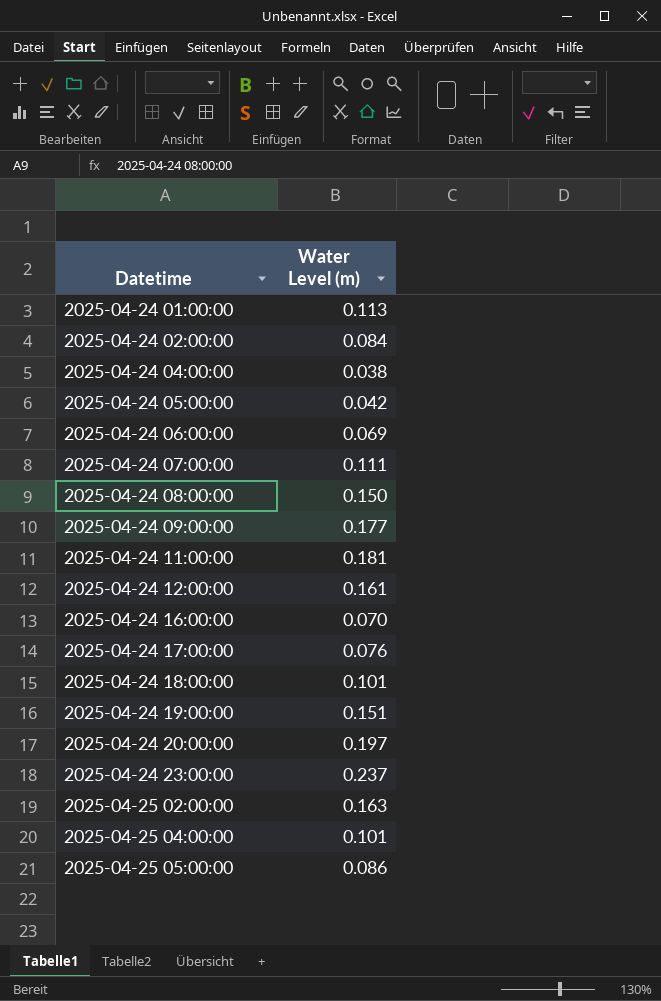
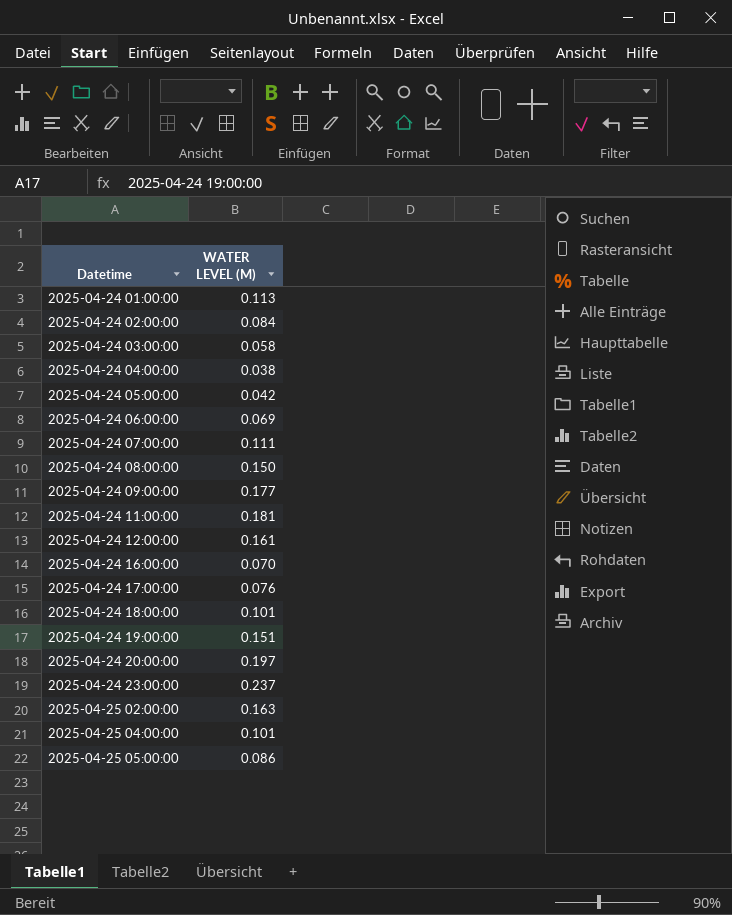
column name: Water Level (m) -> WATER LEVEL (M)
row 2025-04-24 03:00:00: none -> 0.058

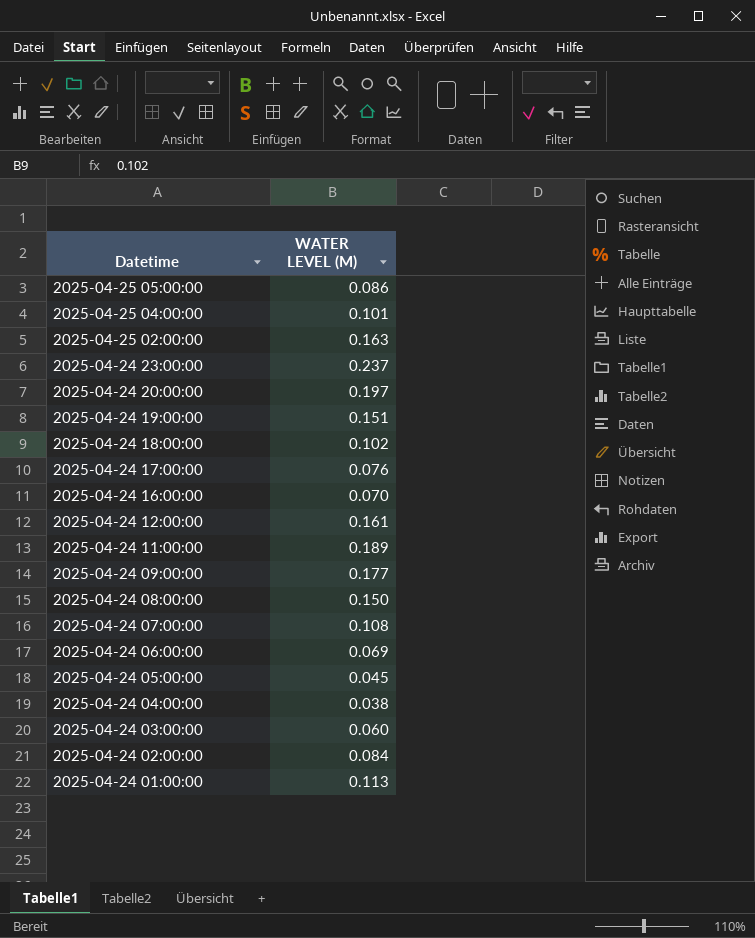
row order: Datetime ascending -> Datetime descending
2025-04-24 18:00:00 | WATER LEVEL (M): 0.101 -> 0.102
2025-04-24 11:00:00 | WATER LEVEL (M): 0.181 -> 0.189
2025-04-24 07:00:00 | WATER LEVEL (M): 0.111 -> 0.108
2025-04-24 05:00:00 | WATER LEVEL (M): 0.042 -> 0.045
2025-04-24 03:00:00 | WATER LEVEL (M): 0.058 -> 0.060

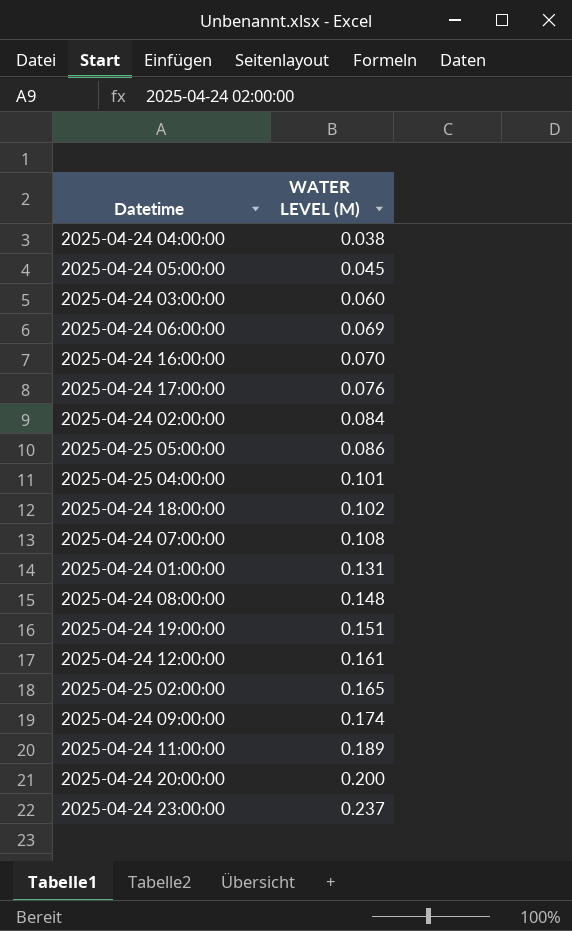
row order: Datetime descending -> WATER LEVEL (M) ascending
2025-04-24 01:00:00 | WATER LEVEL (M): 0.113 -> 0.131
2025-04-24 08:00:00 | WATER LEVEL (M): 0.150 -> 0.148
2025-04-25 02:00:00 | WATER LEVEL (M): 0.163 -> 0.165
2025-04-24 09:00:00 | WATER LEVEL (M): 0.177 -> 0.174
2025-04-24 20:00:00 | WATER LEVEL (M): 0.197 -> 0.200

